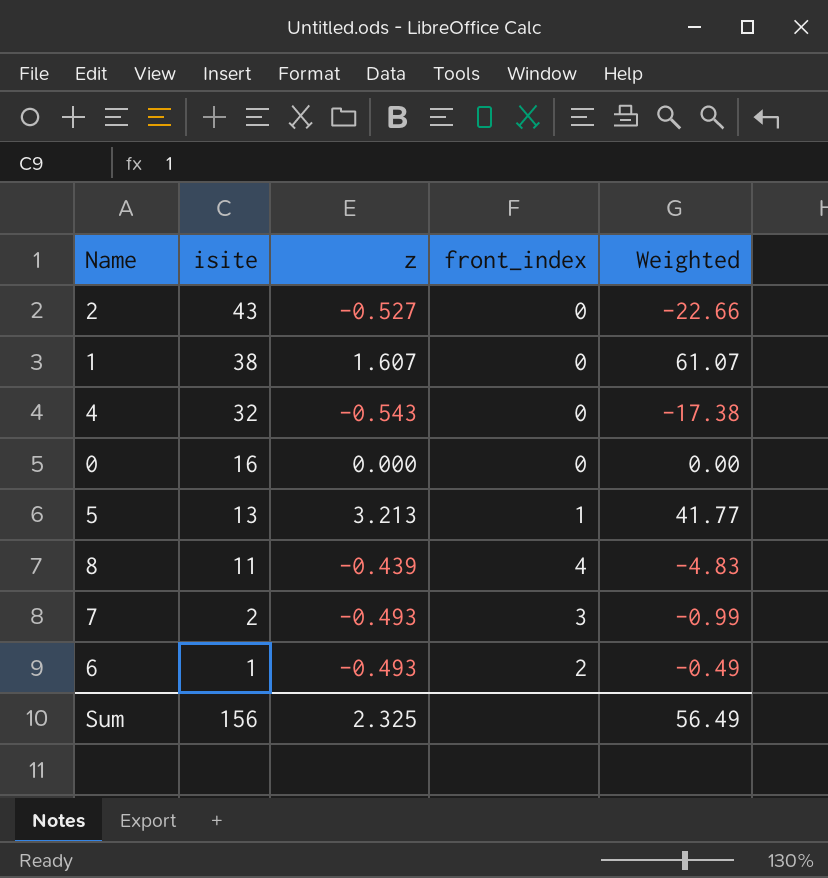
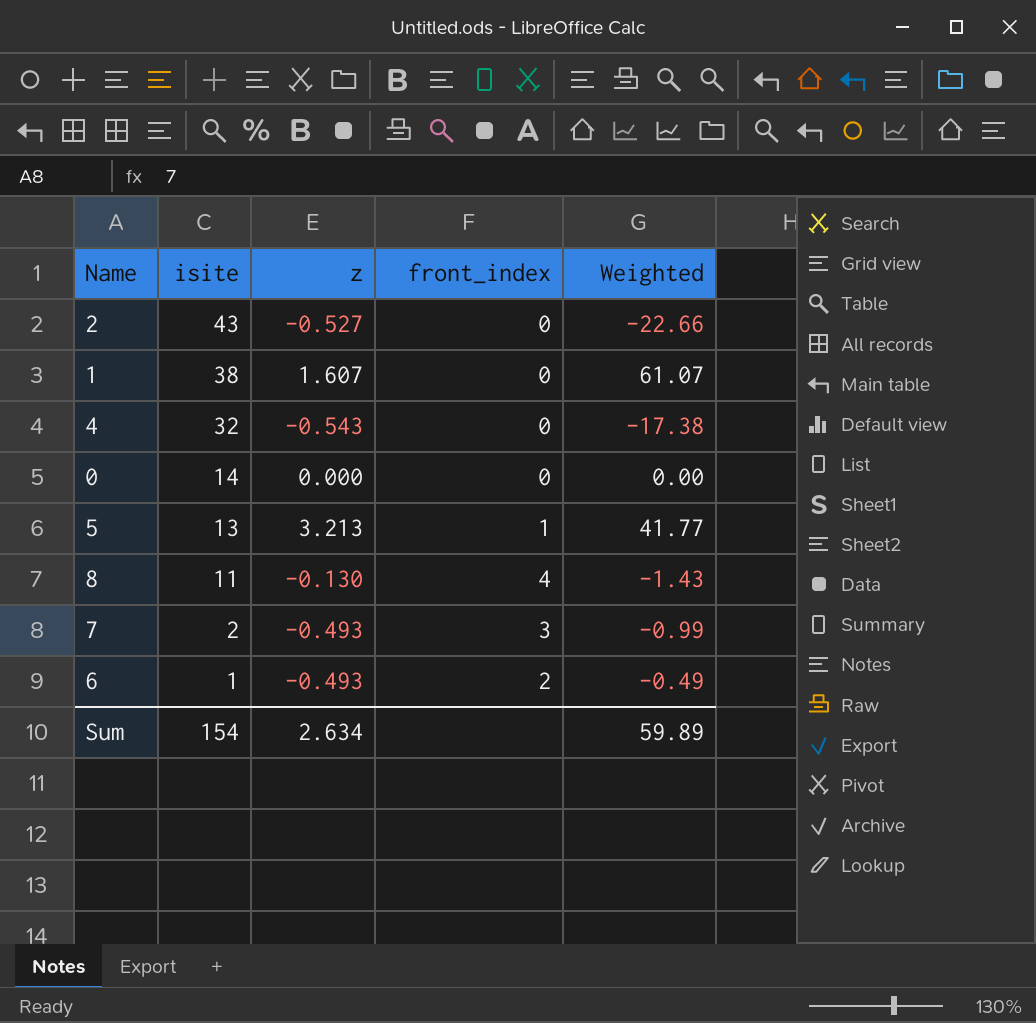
0 | isite: 16 -> 14
8 | z: -0.439 -> -0.130
8 | Weighted: -4.83 -> -1.43
Sum | isite: 156 -> 154
Sum | z: 2.325 -> 2.634
Sum | Weighted: 56.49 -> 59.89

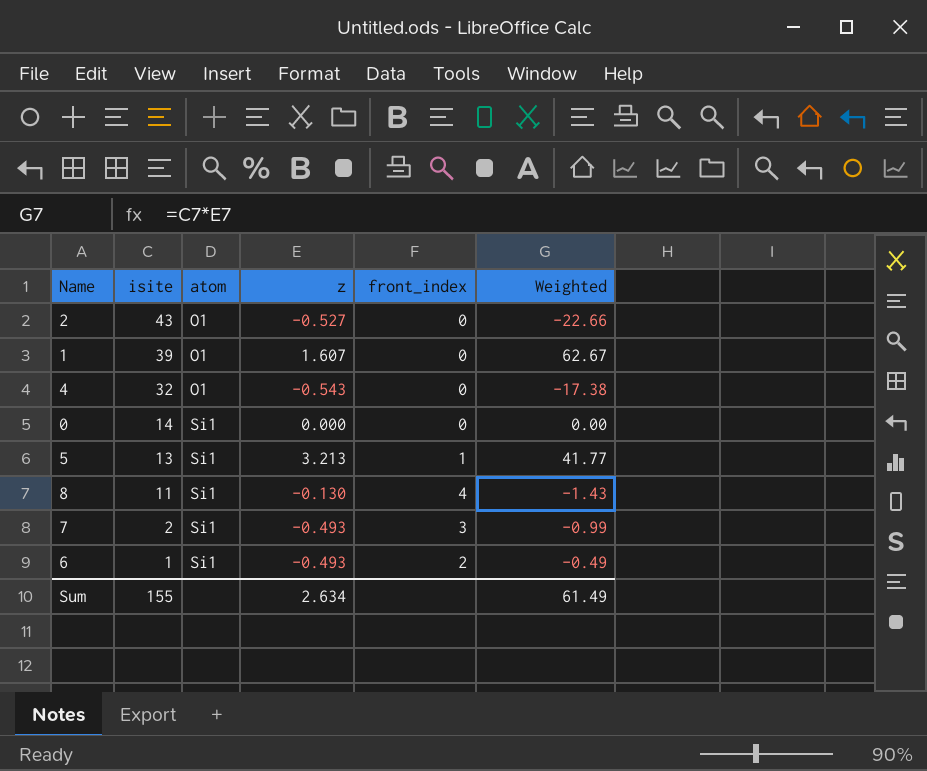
column atom | position: none -> 3
1 | isite: 38 -> 39
1 | Weighted: 61.07 -> 62.67
Sum | isite: 154 -> 155
Sum | Weighted: 59.89 -> 61.49

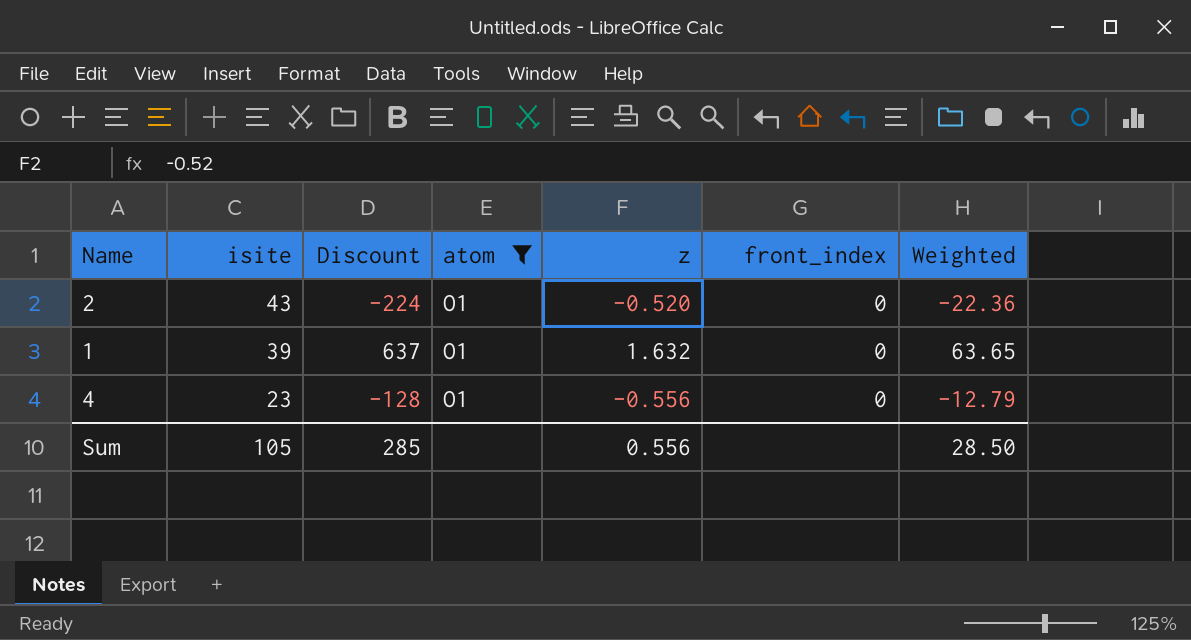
filter: none -> atom = O1
column Discount | formula: none -> [Weighted] * 10
2 | z: -0.527 -> -0.520
2 | Weighted: -22.66 -> -22.36
1 | z: 1.607 -> 1.632
1 | Weighted: 62.67 -> 63.65
4 | isite: 32 -> 23
4 | z: -0.543 -> -0.556
4 | Weighted: -17.38 -> -12.79
Sum | isite: 155 -> 105
Sum | z: 2.634 -> 0.556
Sum | Weighted: 61.49 -> 28.50

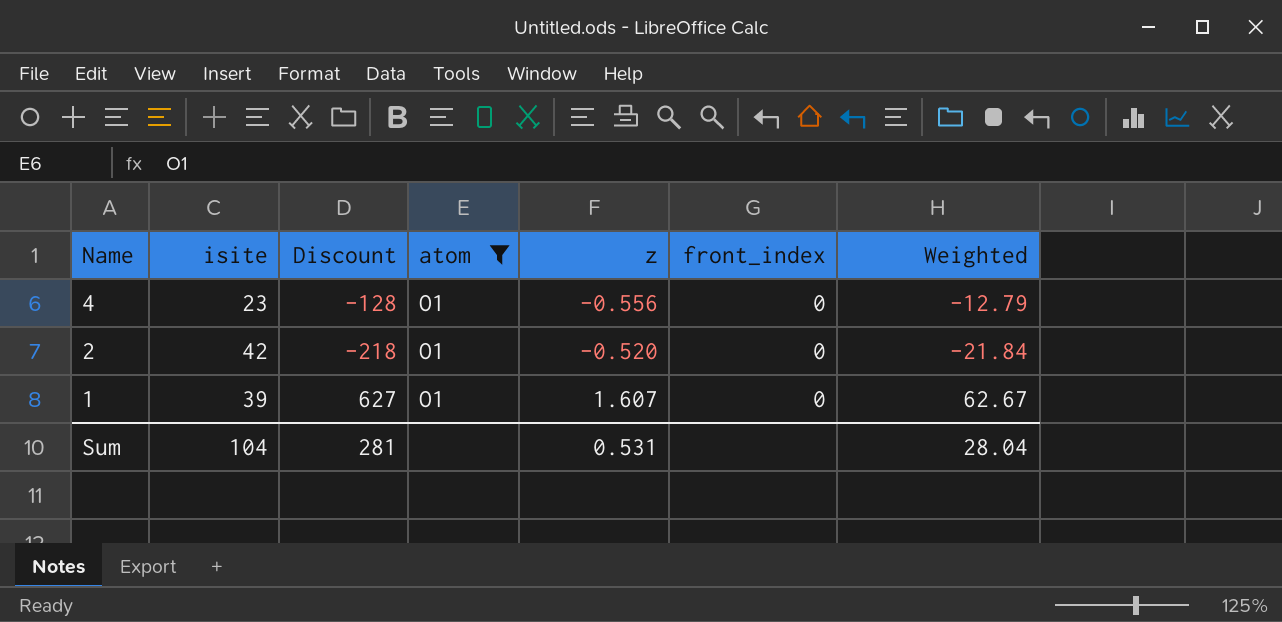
row order: isite descending -> Name descending
2 | isite: 43 -> 42
2 | Discount: -224 -> -218
2 | Weighted: -22.36 -> -21.84
1 | Discount: 637 -> 627
1 | z: 1.632 -> 1.607
1 | Weighted: 63.65 -> 62.67
Sum | isite: 105 -> 104
Sum | Discount: 285 -> 281
Sum | z: 0.556 -> 0.531
Sum | Weighted: 28.50 -> 28.04

